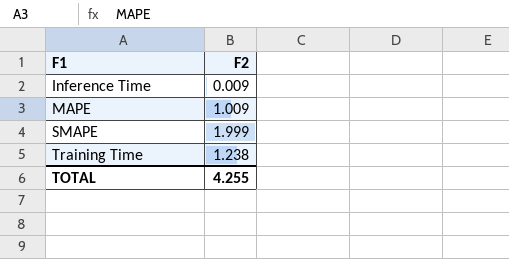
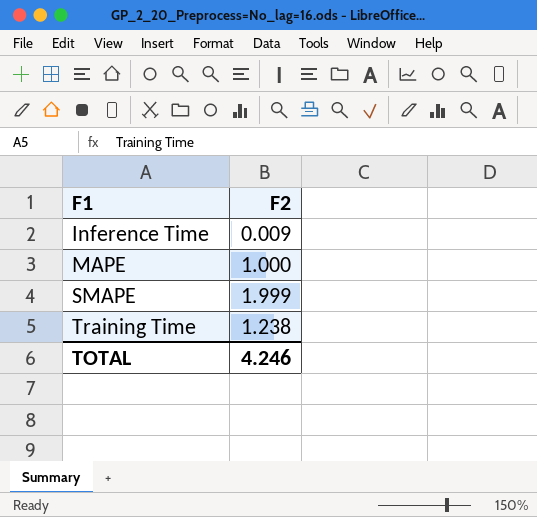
MAPE | F2: 1.009 -> 1.000
TOTAL | F2: 4.255 -> 4.246

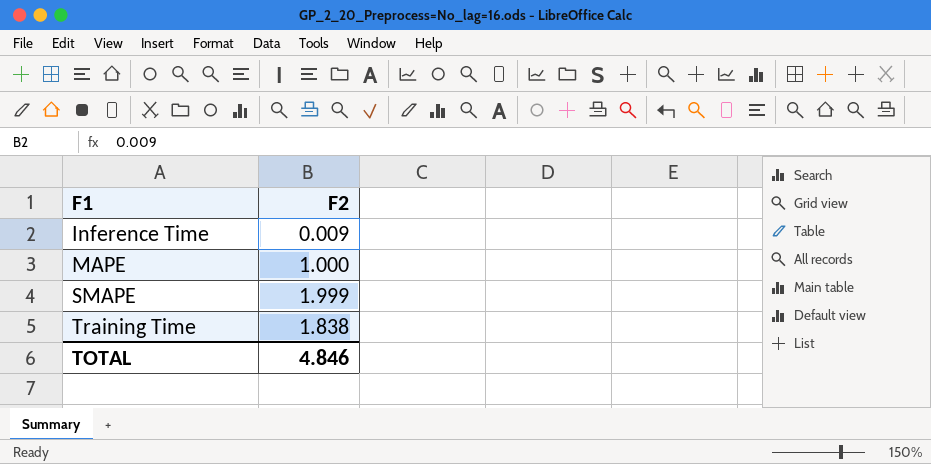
Training Time | F2: 1.238 -> 1.838
TOTAL | F2: 4.246 -> 4.846

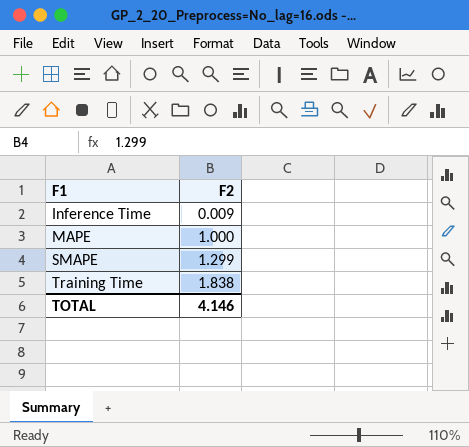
SMAPE | F2: 1.999 -> 1.299
TOTAL | F2: 4.846 -> 4.146

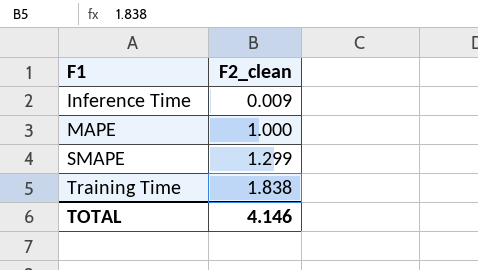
column name: F2 -> F2_clean

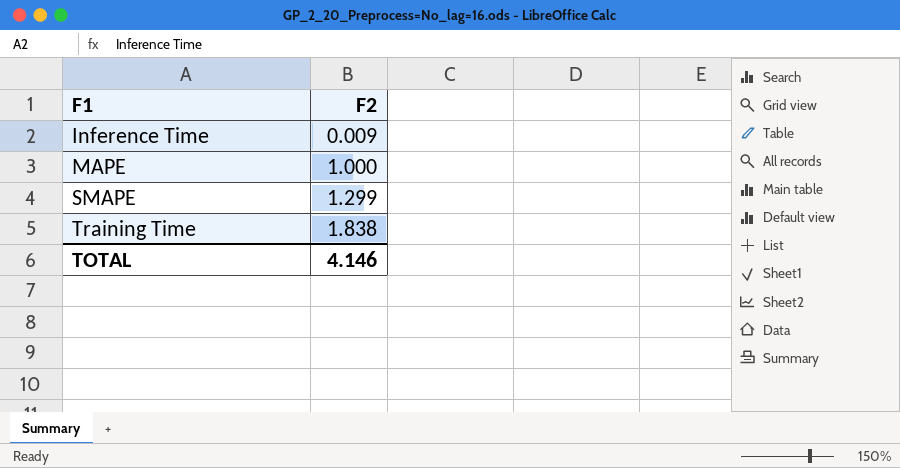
column name: F2_clean -> F2

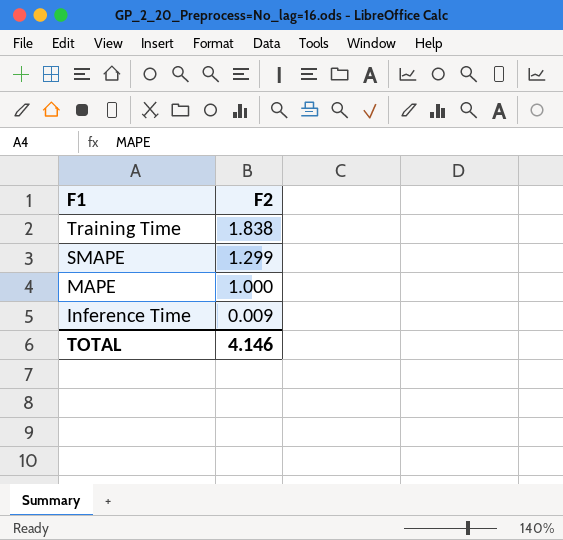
row order: F1 ascending -> F1 descending

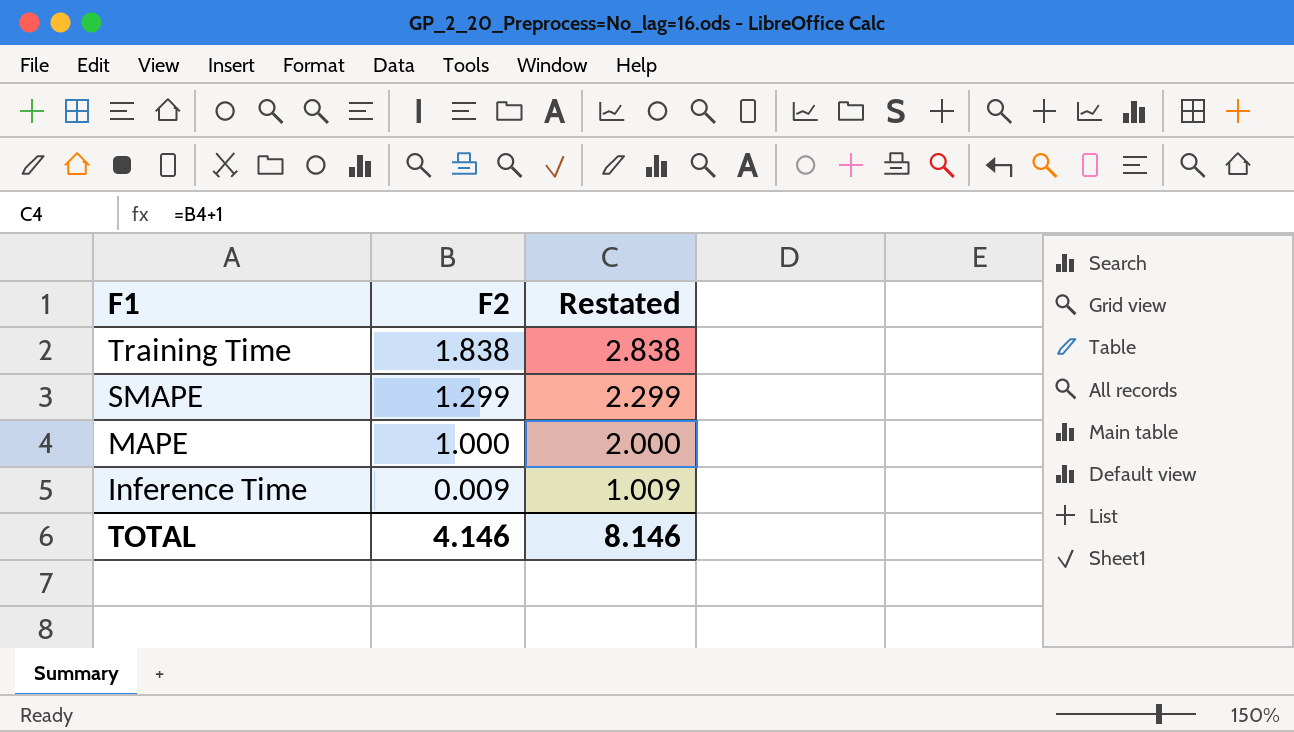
column Restated | formula: none -> [F2] + 1

